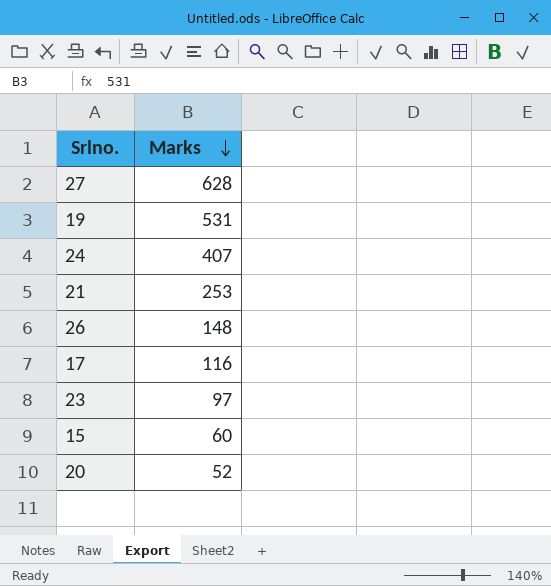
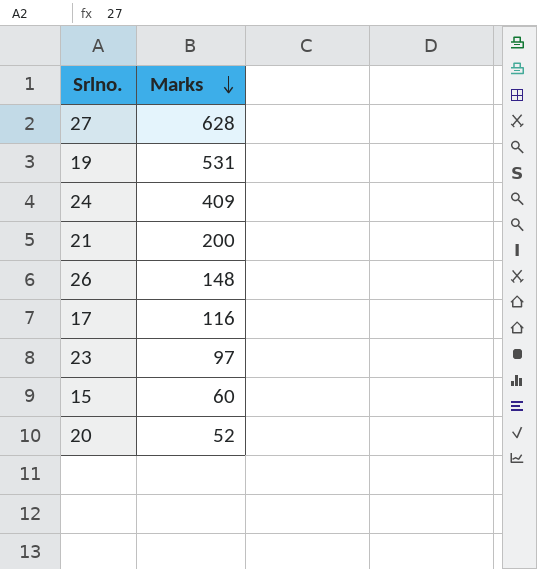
24 | Marks: 407 -> 409
21 | Marks: 253 -> 200

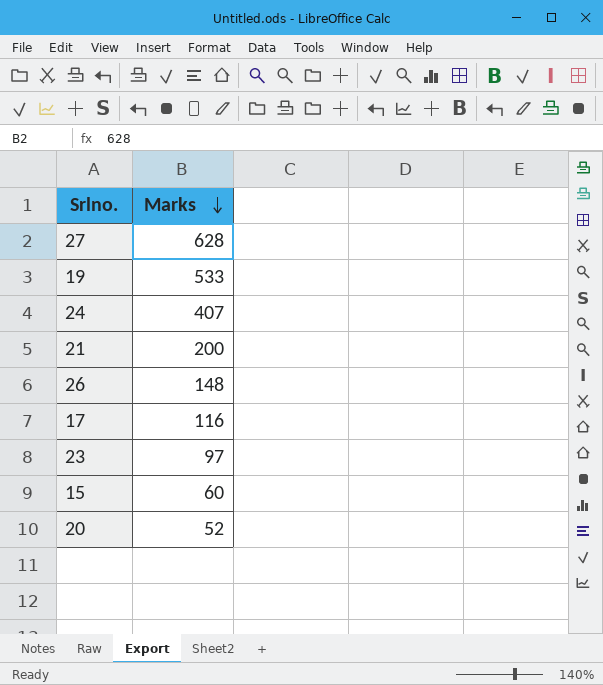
19 | Marks: 531 -> 533
24 | Marks: 409 -> 407

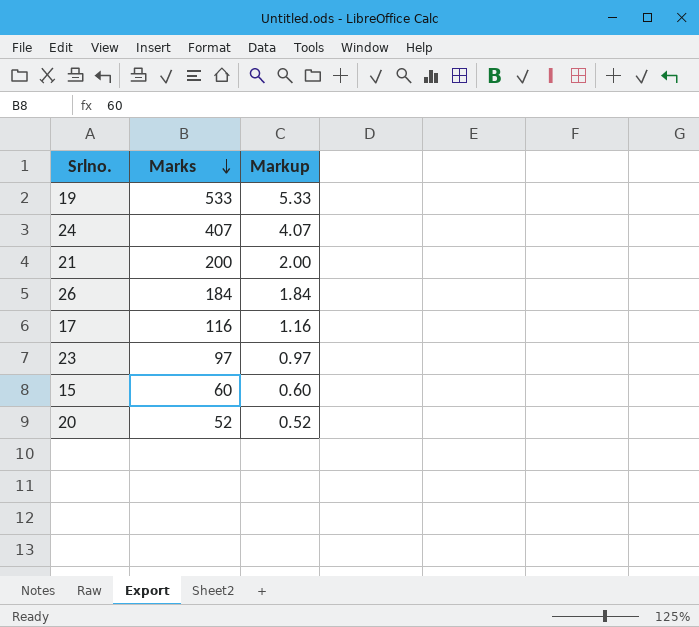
column Markup | formula: none -> [Marks] * 0.01
row 27: 628 -> none
26 | Marks: 148 -> 184

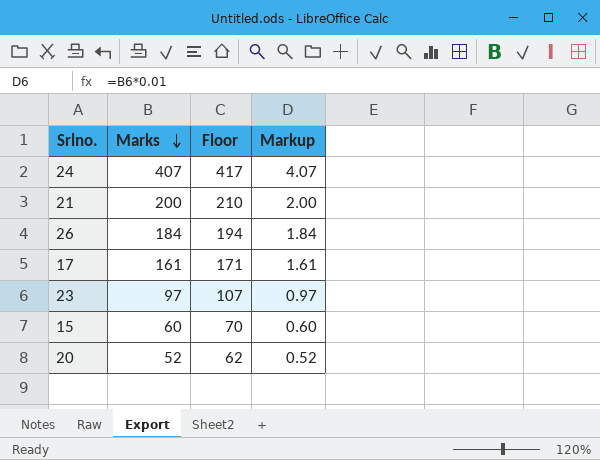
column Floor | formula: none -> [Marks] + 10
row 19: 533 | 5.33 -> none
17 | Marks: 116 -> 161
17 | Markup: 1.16 -> 1.61

